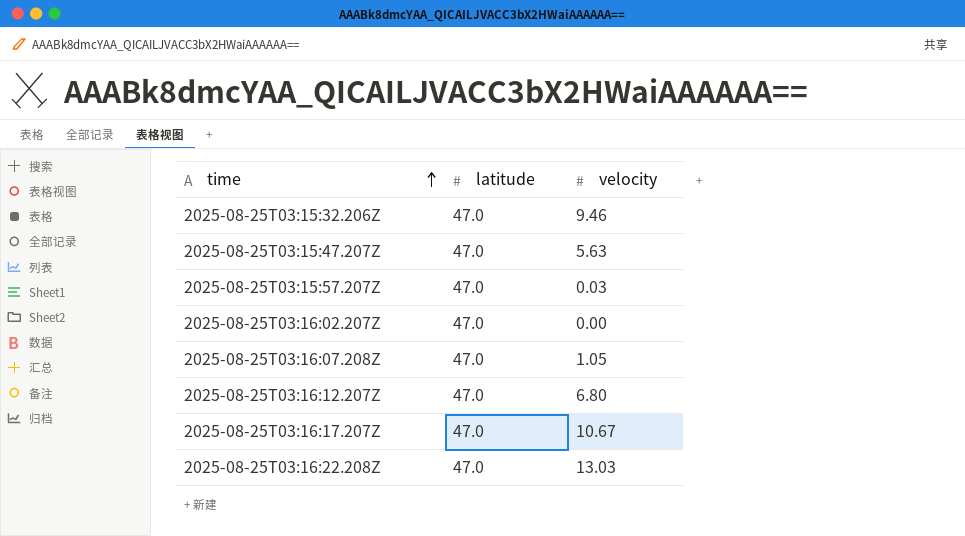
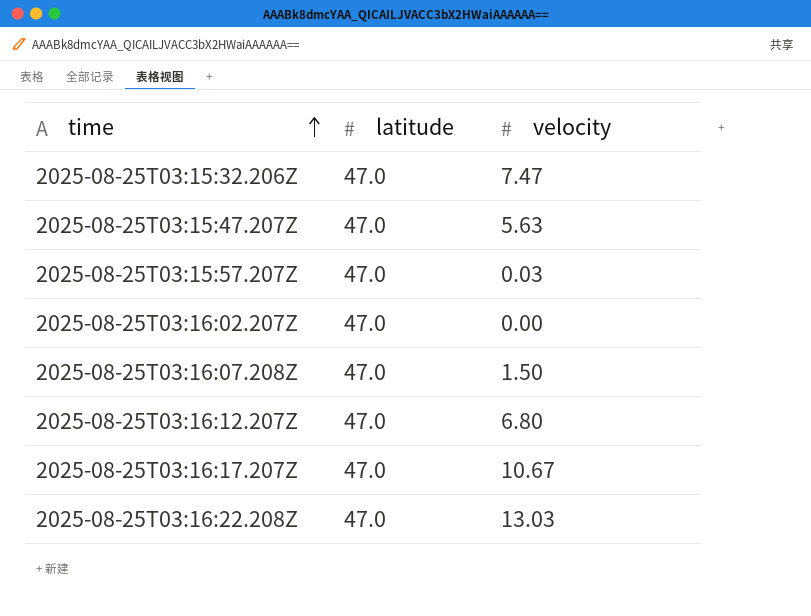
2025-08-25T03:15:32.206Z | velocity: 9.46 -> 7.47
2025-08-25T03:16:07.208Z | velocity: 1.05 -> 1.50

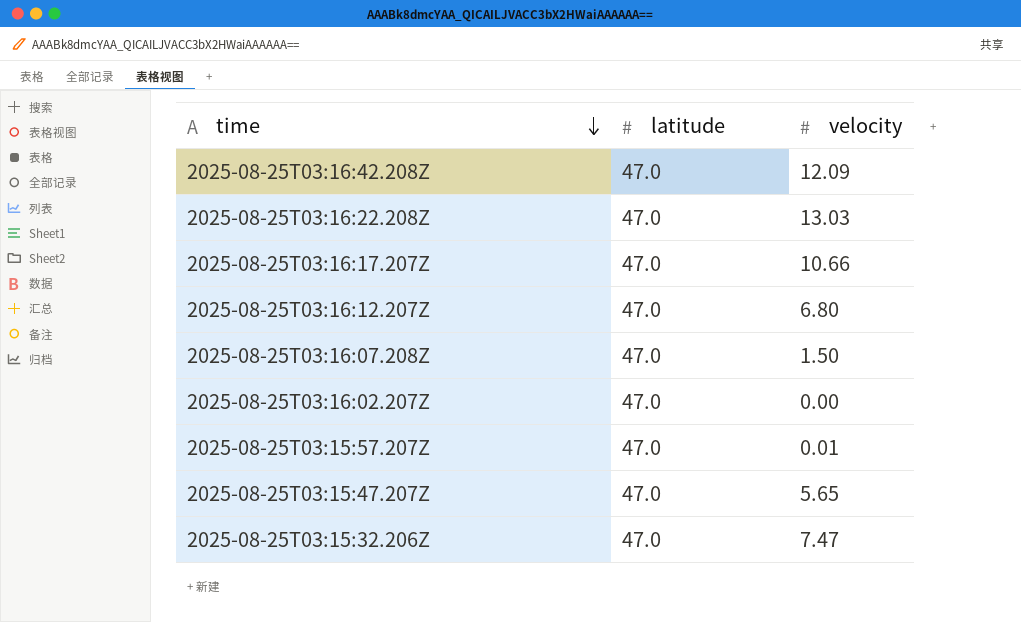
row order: time ascending -> time descending
row 2025-08-25T03:16:42.208Z: none -> 47.0 | 12.09
2025-08-25T03:16:17.207Z | velocity: 10.67 -> 10.66
2025-08-25T03:15:57.207Z | velocity: 0.03 -> 0.01
2025-08-25T03:15:47.207Z | velocity: 5.63 -> 5.65

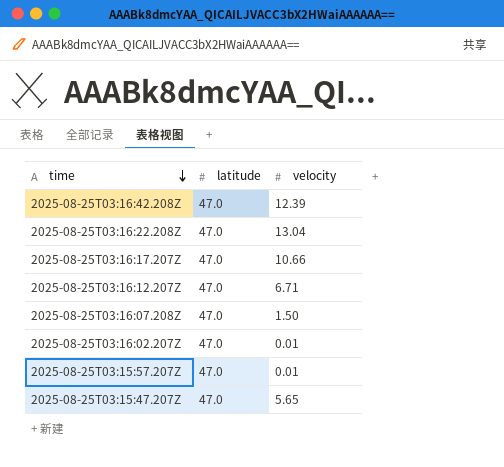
row 2025-08-25T03:15:32.206Z: 47.0 | 7.47 -> none
2025-08-25T03:16:42.208Z | velocity: 12.09 -> 12.39
2025-08-25T03:16:22.208Z | velocity: 13.03 -> 13.04
2025-08-25T03:16:12.207Z | velocity: 6.80 -> 6.71
2025-08-25T03:16:02.207Z | velocity: 0.00 -> 0.01

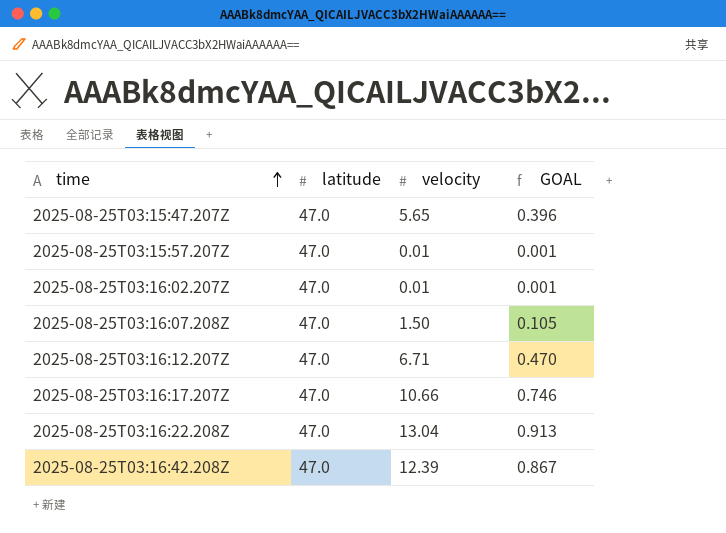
row order: time descending -> time ascending
column GOAL | formula: none -> [velocity] * 0.07

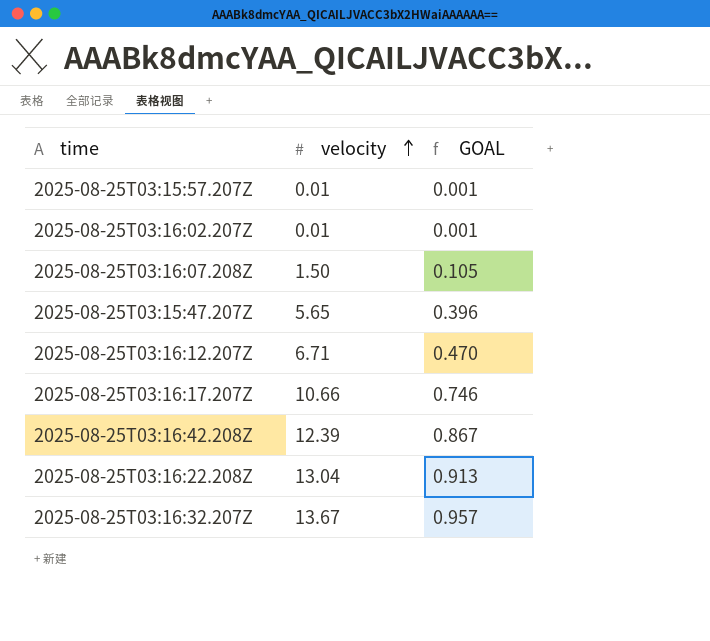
row order: time ascending -> velocity ascending
column latitude | position: 2 -> none
row 2025-08-25T03:16:32.207Z: none -> 13.67 | 0.957

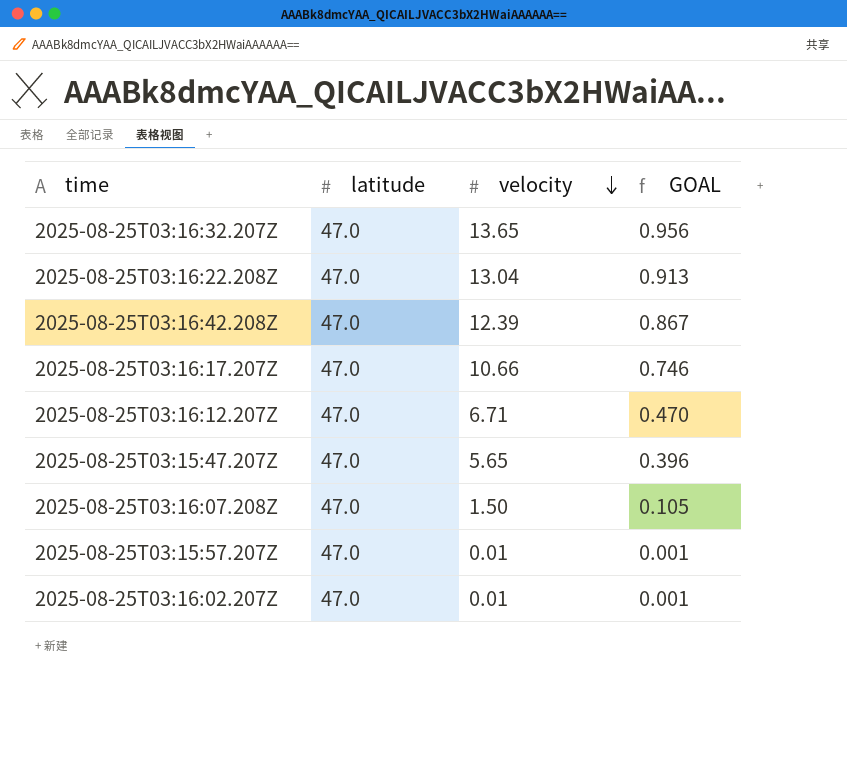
row order: velocity ascending -> velocity descending
column latitude | position: none -> 2
2025-08-25T03:16:32.207Z | velocity: 13.67 -> 13.65
2025-08-25T03:16:32.207Z | GOAL: 0.957 -> 0.956

